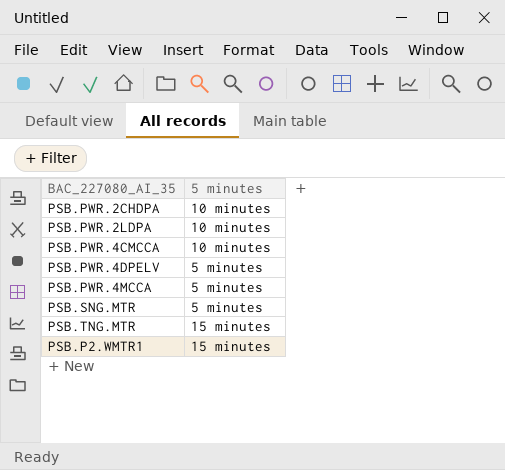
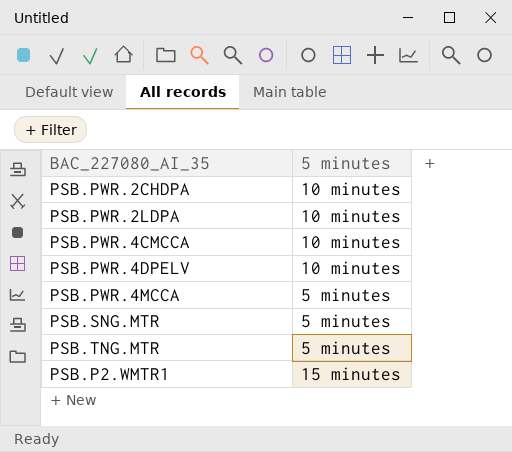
PSB.PWR.4DPELV | 5 minutes: 5 minutes -> 10 minutes
PSB.TNG.MTR | 5 minutes: 15 minutes -> 5 minutes

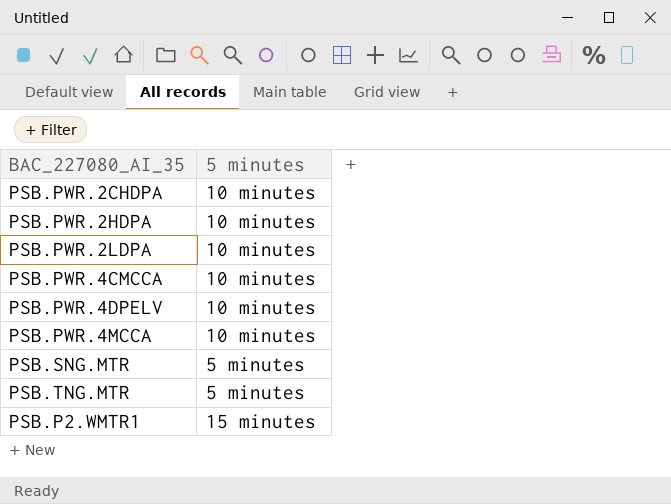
row PSB.PWR.2HDPA: none -> 10 minutes
PSB.PWR.4MCCA | 5 minutes: 5 minutes -> 10 minutes

